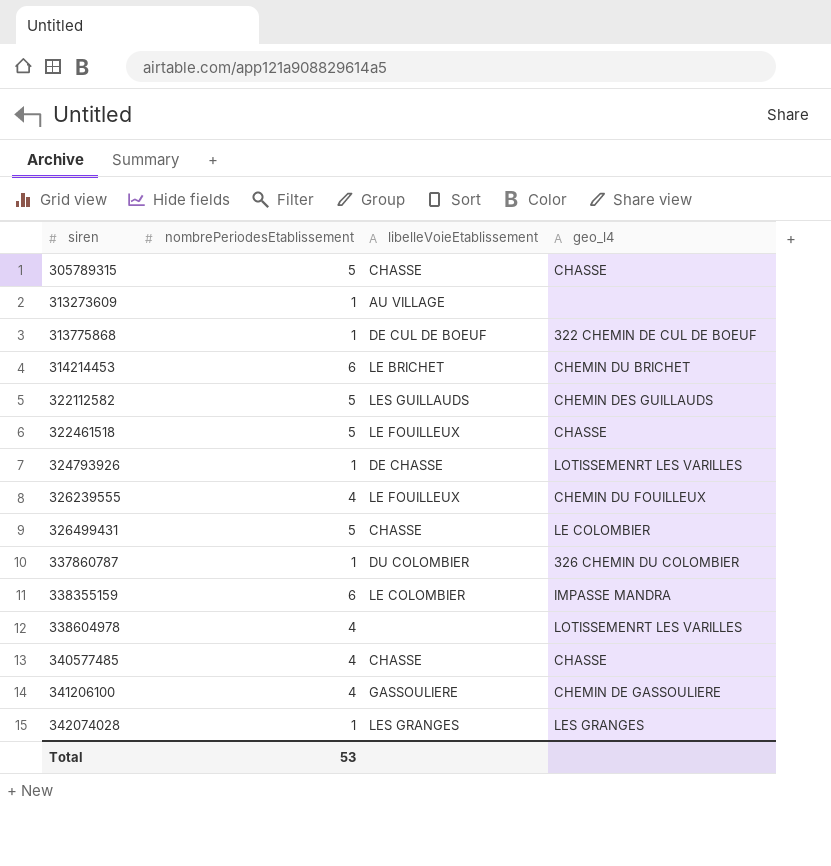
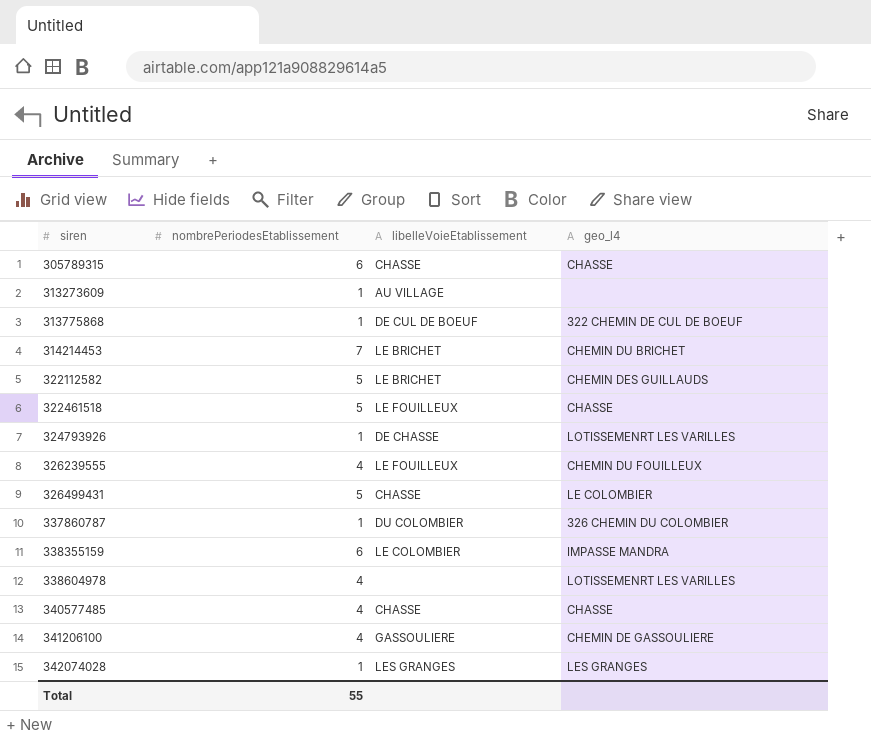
305789315 | nombrePeriodesEtablissement: 5 -> 6
314214453 | nombrePeriodesEtablissement: 6 -> 7
322112582 | libelleVoieEtablissement: LES GUILLAUDS -> LE BRICHET
Total | nombrePeriodesEtablissement: 53 -> 55

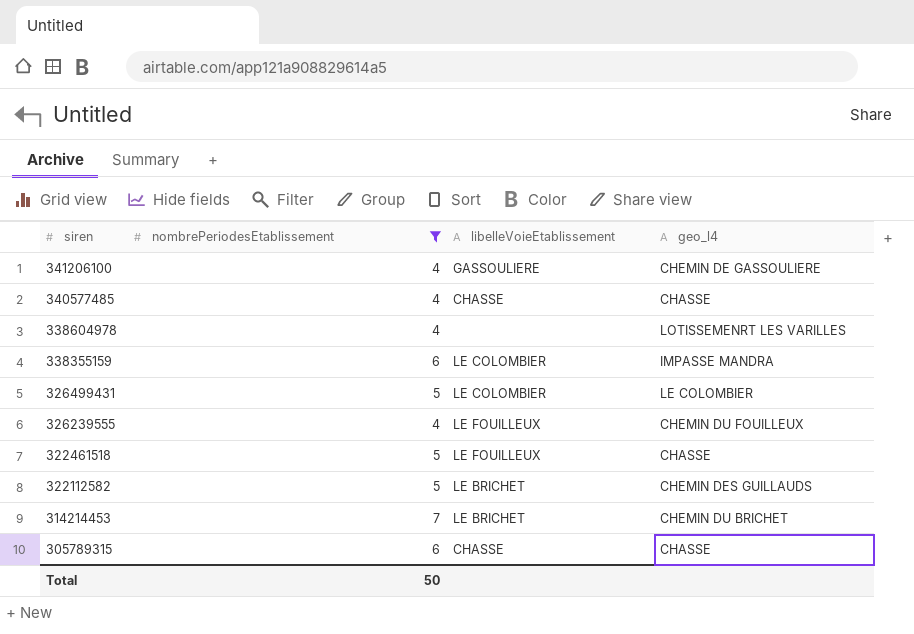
filter: none -> nombrePeriodesEtablissement != 1
row order: siren ascending -> siren descending
326499431 | libelleVoieEtablissement: CHASSE -> LE COLOMBIER
Total | nombrePeriodesEtablissement: 55 -> 50

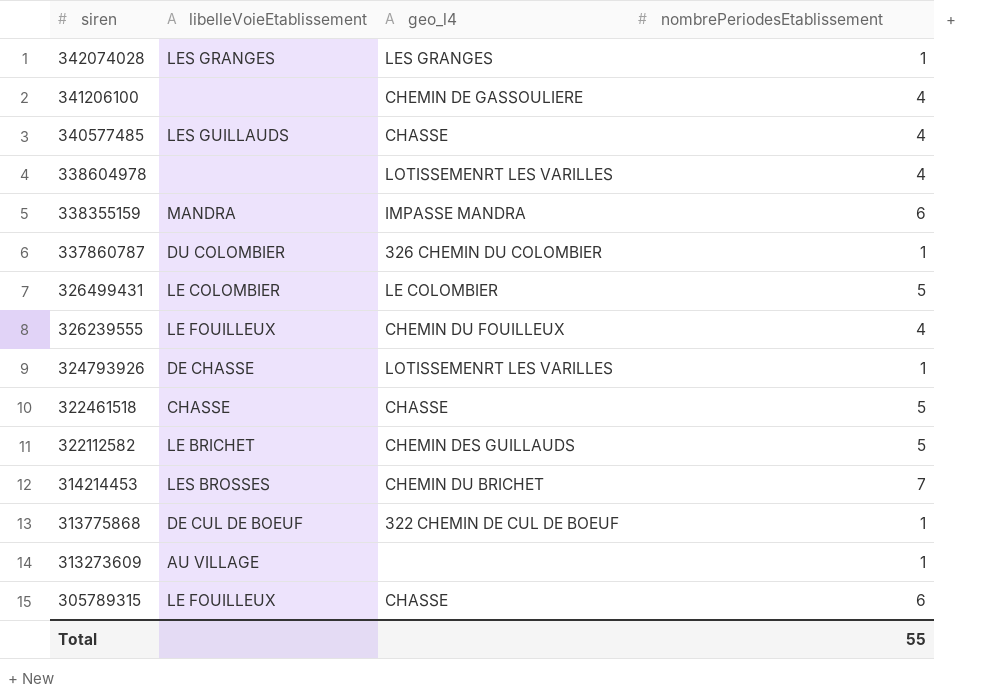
filter: nombrePeriodesEtablissement != 1 -> none
column nombrePeriodesEtablissement | position: 2 -> 4
341206100 | libelleVoieEtablissement: GASSOULIERE -> none
340577485 | libelleVoieEtablissement: CHASSE -> LES GUILLAUDS
338355159 | libelleVoieEtablissement: LE COLOMBIER -> MANDRA
322461518 | libelleVoieEtablissement: LE FOUILLEUX -> CHASSE
314214453 | libelleVoieEtablissement: LE BRICHET -> LES BROSSES
305789315 | libelleVoieEtablissement: CHASSE -> LE FOUILLEUX
Total | nombrePeriodesEtablissement: 50 -> 55

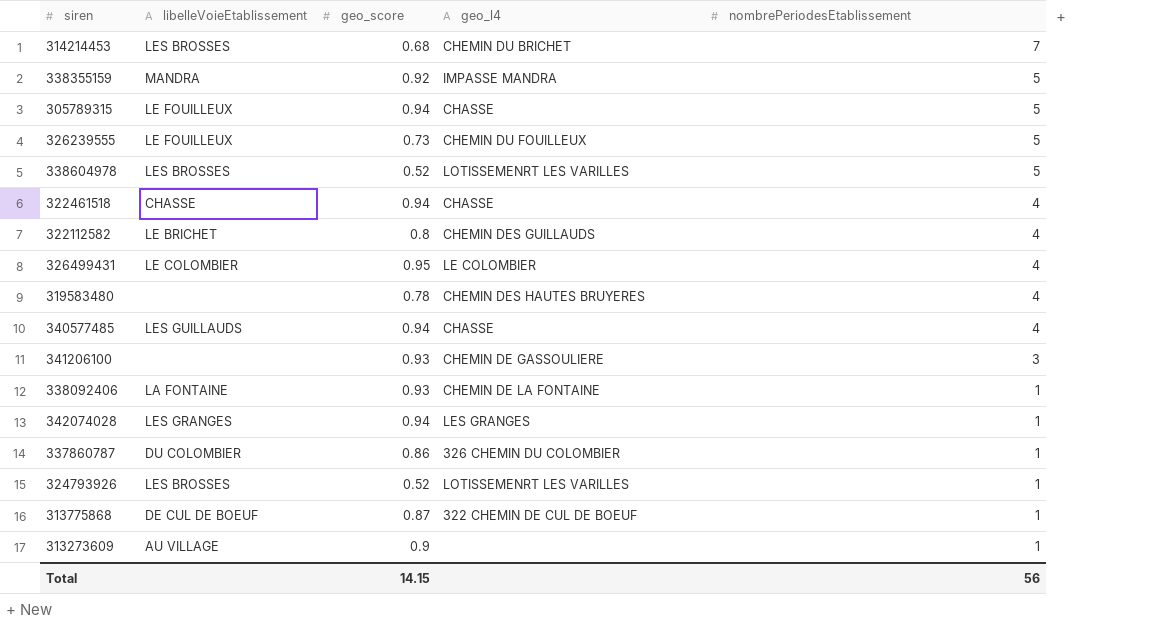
row order: siren descending -> nombrePeriodesEtablissement descending
column geo_score | position: none -> 3
338355159 | nombrePeriodesEtablissement: 6 -> 5
305789315 | nombrePeriodesEtablissement: 6 -> 5
326239555 | nombrePeriodesEtablissement: 4 -> 5
338604978 | libelleVoieEtablissement: none -> LES BROSSES
338604978 | nombrePeriodesEtablissement: 4 -> 5
322461518 | nombrePeriodesEtablissement: 5 -> 4
322112582 | nombrePeriodesEtablissement: 5 -> 4
326499431 | nombrePeriodesEtablissement: 5 -> 4
row 319583480: none -> none | 0.78 | CHEMIN DES HAUTES BRUYERES | 4
341206100 | nombrePeriodesEtablissement: 4 -> 3
row 338092406: none -> LA FONTAINE | 0.93 | CHEMIN DE LA FONTAINE | 1
324793926 | libelleVoieEtablissement: DE CHASSE -> LES BROSSES
Total | nombrePeriodesEtablissement: 55 -> 56

